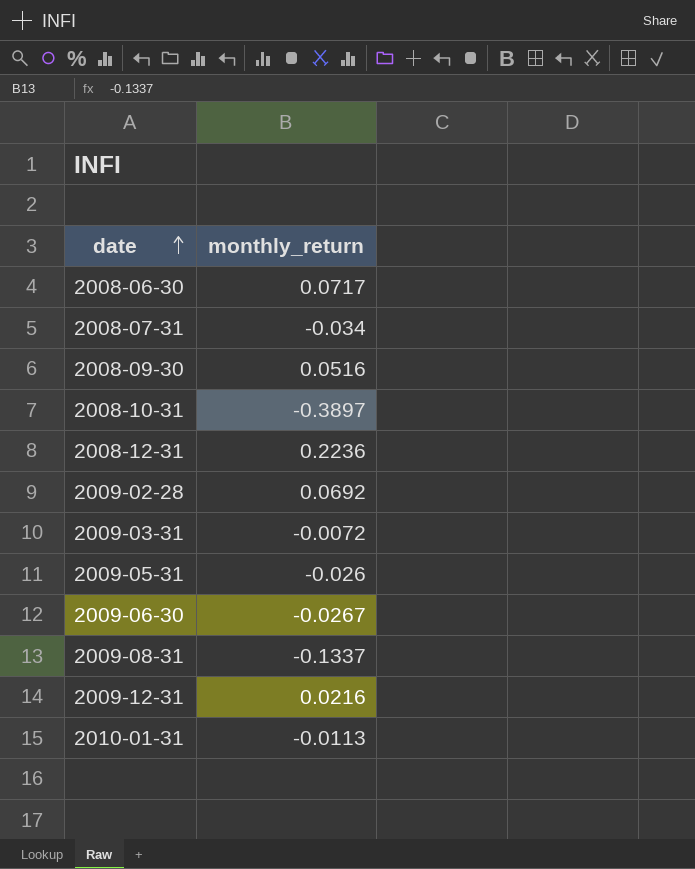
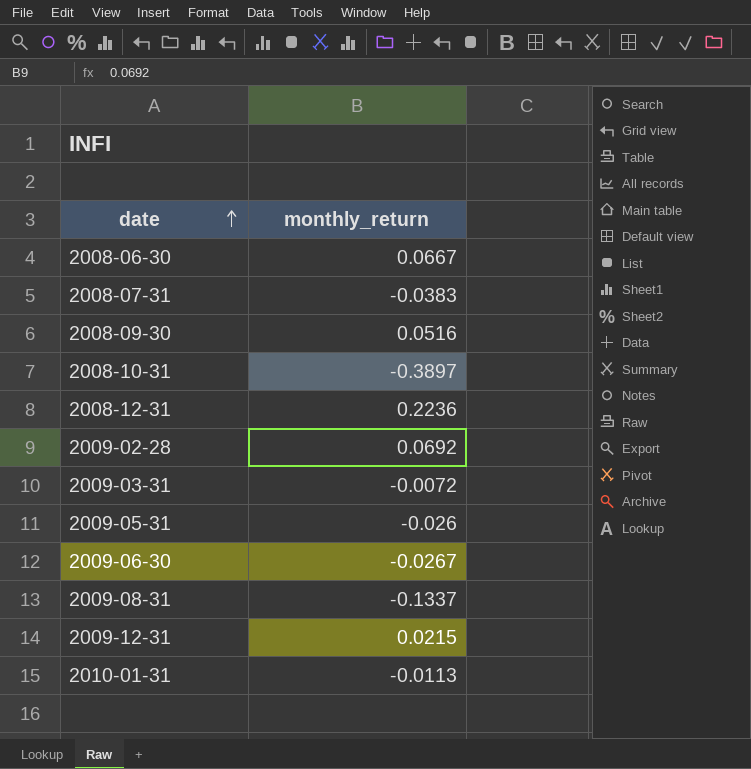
2008-06-30 | monthly_return: 0.0717 -> 0.0667
2008-07-31 | monthly_return: -0.034 -> -0.0383
2009-12-31 | monthly_return: 0.0216 -> 0.0215

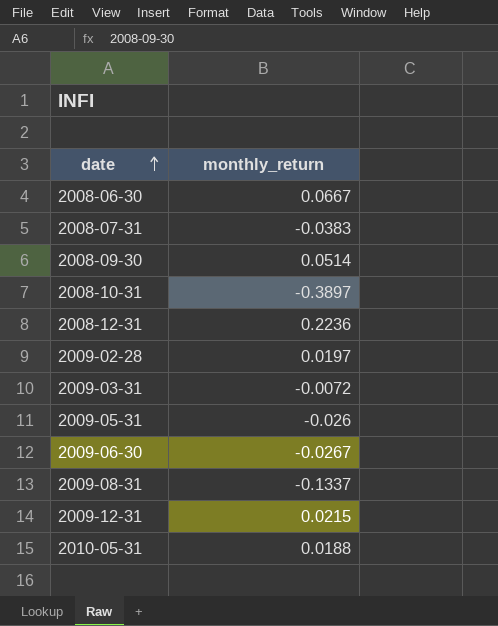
row 2010-01-31: -0.0113 -> none
2008-09-30 | monthly_return: 0.0516 -> 0.0514
2009-02-28 | monthly_return: 0.0692 -> 0.0197
row 2010-05-31: none -> 0.0188

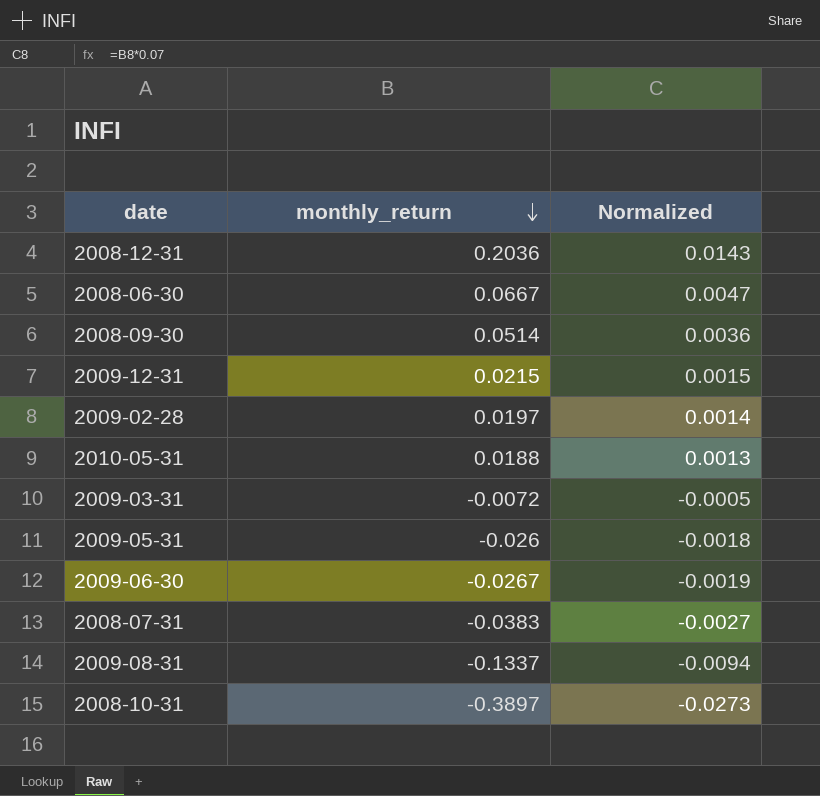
row order: date ascending -> monthly_return descending
column Normalized | formula: none -> [monthly_return] * 0.07
2008-12-31 | monthly_return: 0.2236 -> 0.2036

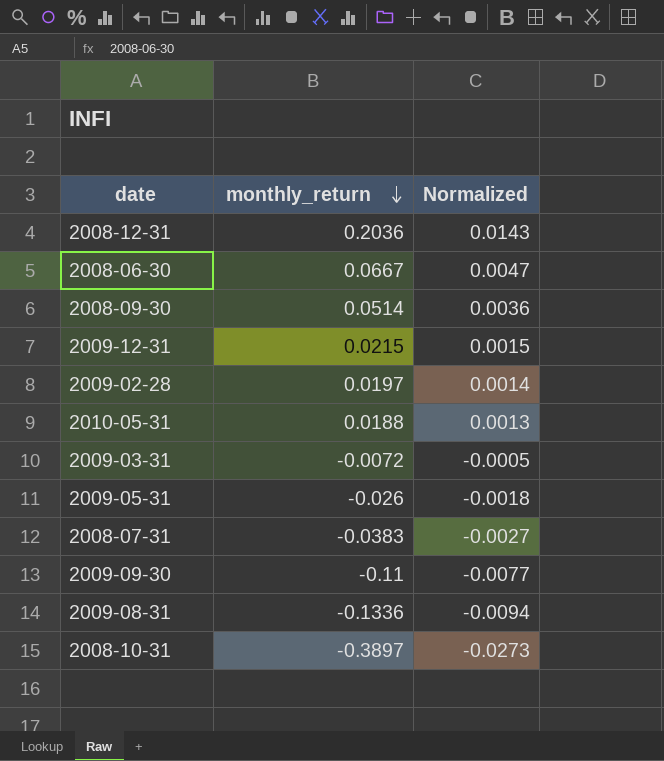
row 2009-06-30: -0.0267 | -0.0019 -> none
row 2009-09-30: none -> -0.11 | -0.0077
2009-08-31 | monthly_return: -0.1337 -> -0.1336

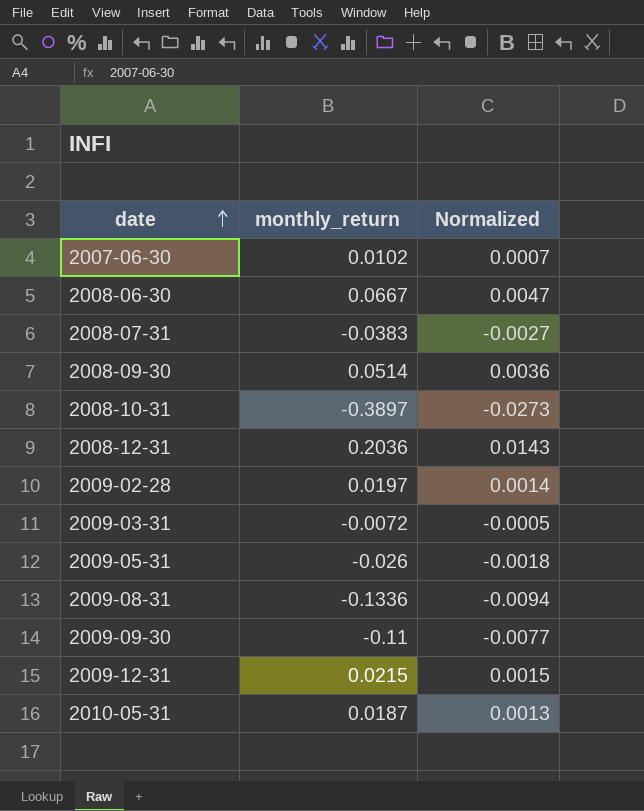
row order: monthly_return descending -> date ascending
row 2007-06-30: none -> 0.0102 | 0.0007
2010-05-31 | monthly_return: 0.0188 -> 0.0187

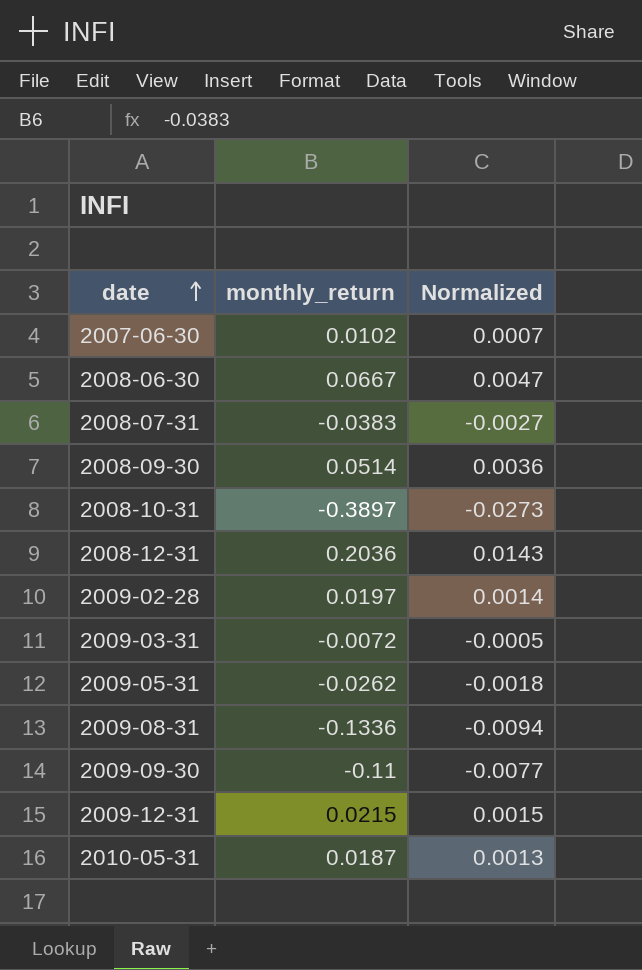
2009-05-31 | monthly_return: -0.026 -> -0.0262

